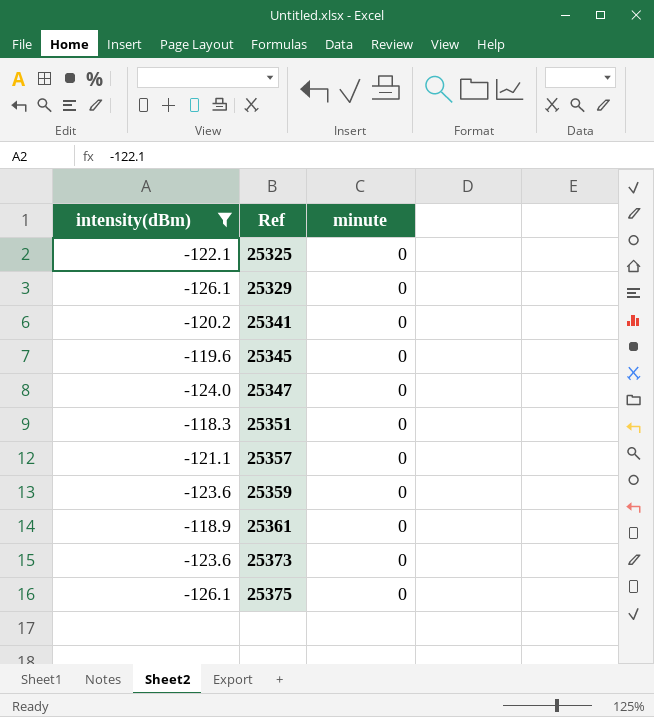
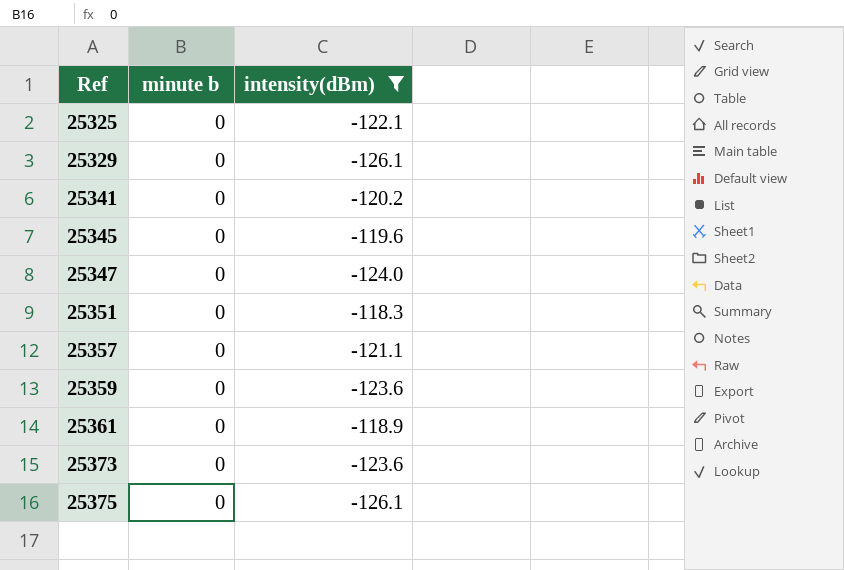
column name: minute -> minute b
column intensity(dBm) | position: 1 -> 3

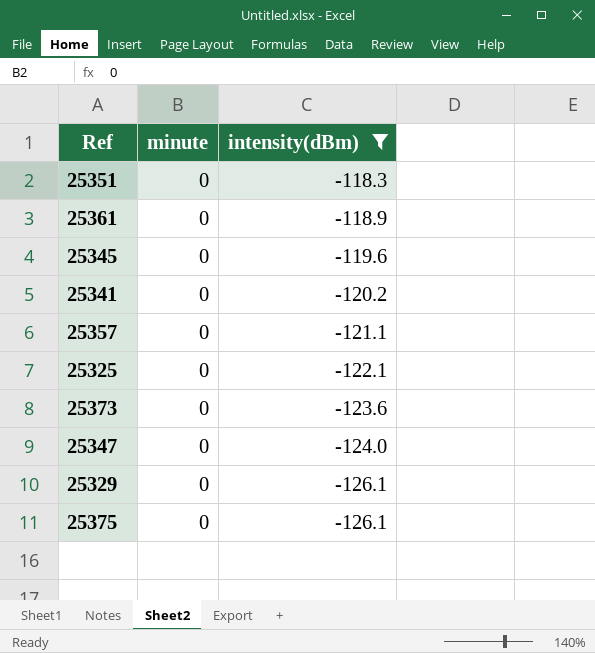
row order: Ref ascending -> intensity(dBm) descending
column name: minute b -> minute
row 25359: 0 | -123.6 -> none

